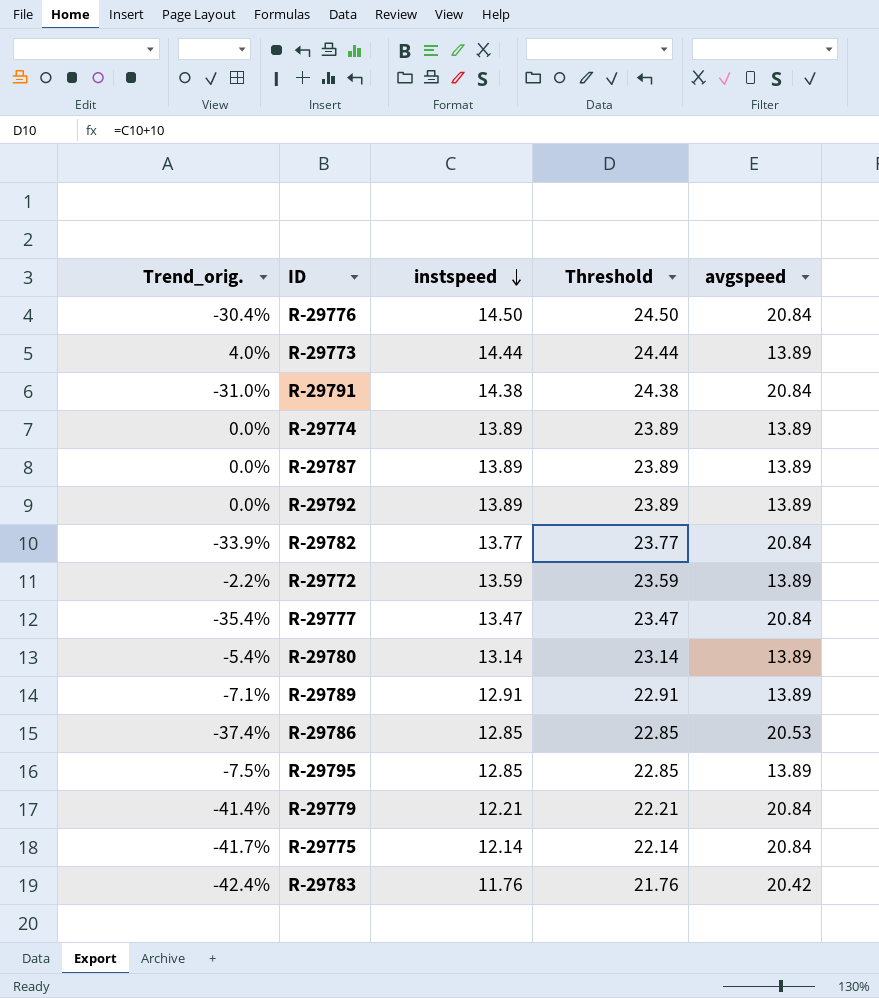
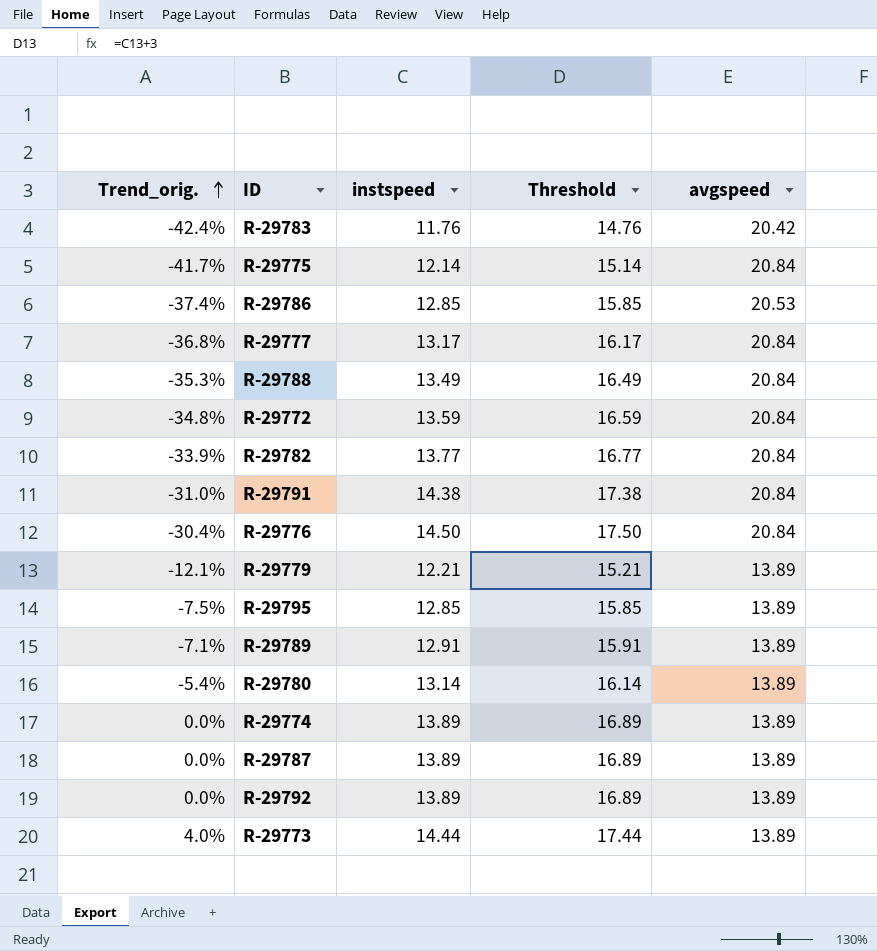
row order: instspeed descending -> Trend_orig. ascending
column Threshold | formula: [instspeed] + 10 -> [instspeed] + 3
R-29777 | Trend_orig.: -35.4% -> -36.8%
R-29777 | instspeed: 13.47 -> 13.17
row R-29788: none -> -35.3% | 13.49 | 16.49 | 20.84
R-29772 | Trend_orig.: -2.2% -> -34.8%
R-29772 | avgspeed: 13.89 -> 20.84
R-29779 | Trend_orig.: -41.4% -> -12.1%
R-29779 | avgspeed: 20.84 -> 13.89

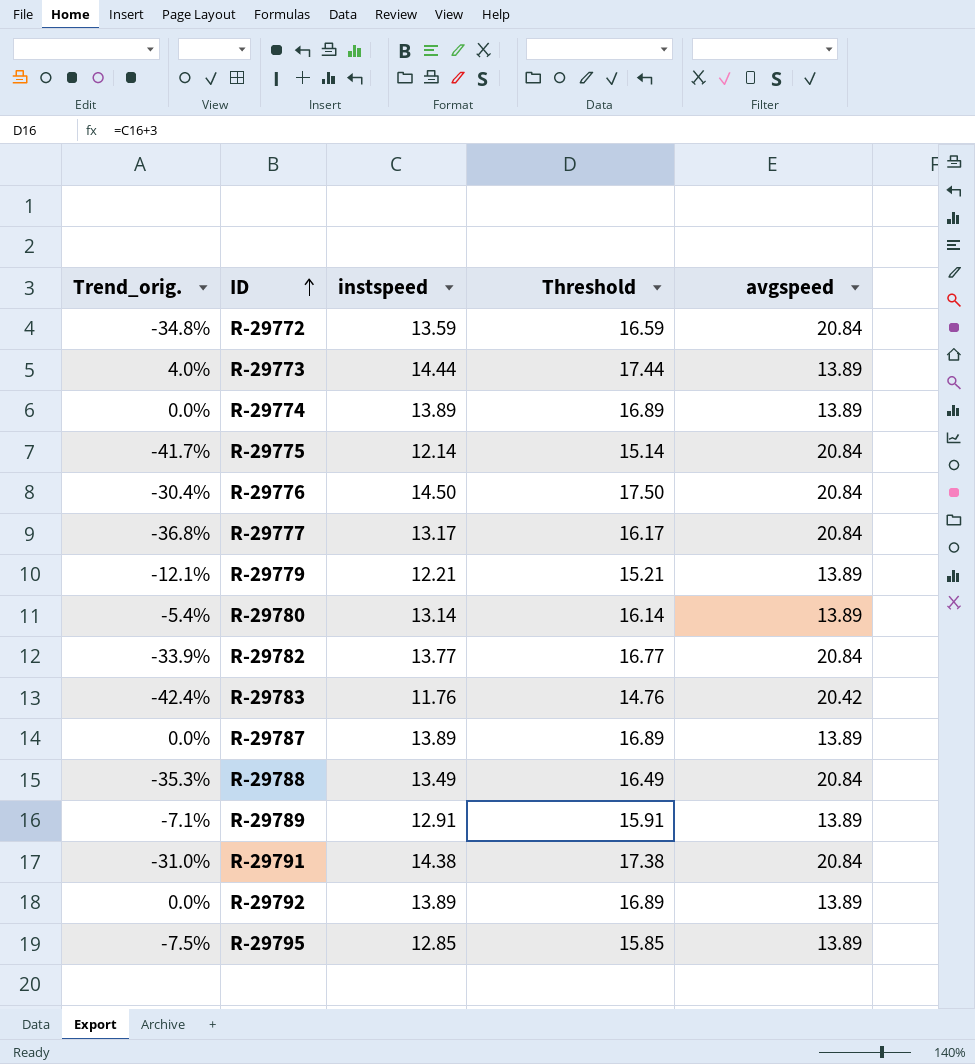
row order: Trend_orig. ascending -> ID ascending
row R-29786: -37.4% | 12.85 | 15.85 | 20.53 -> none

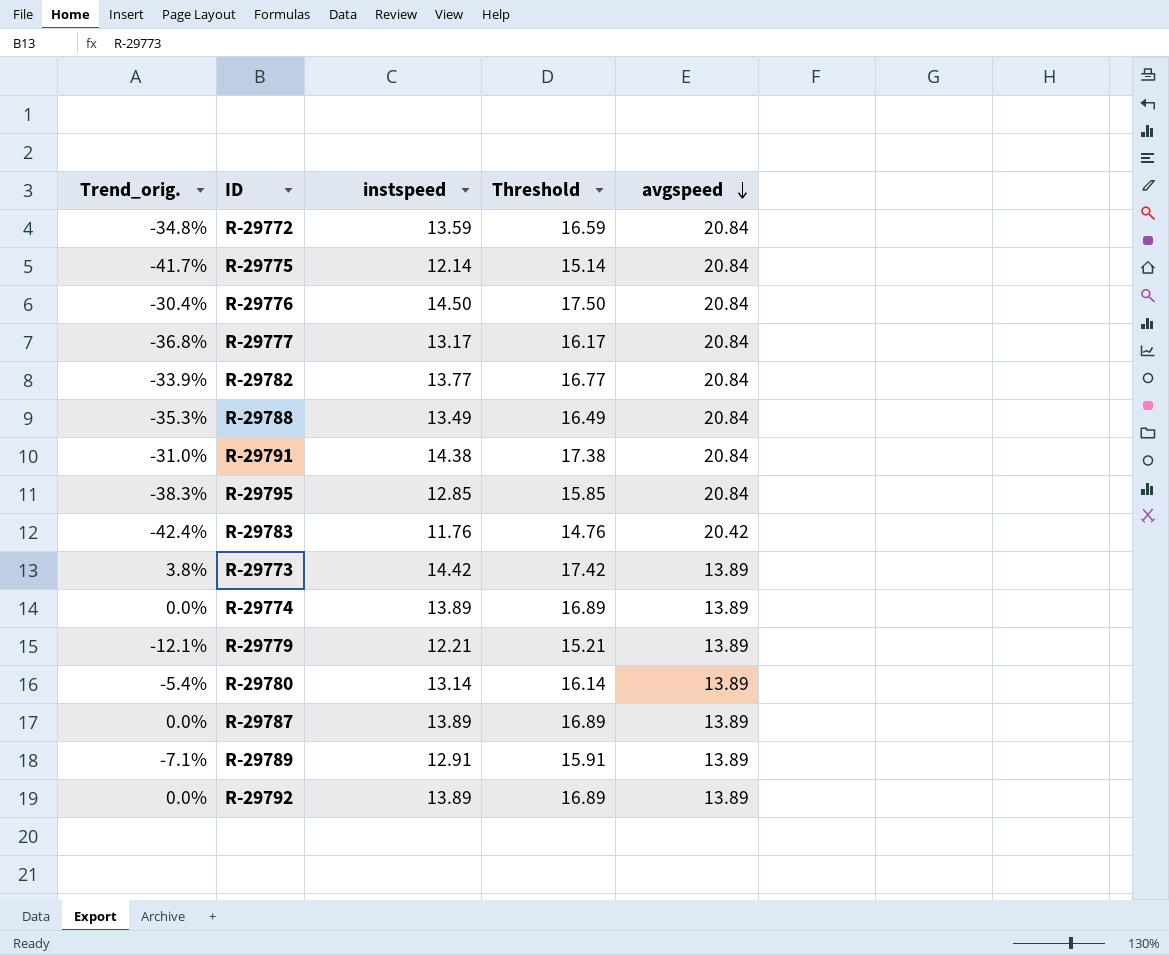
row order: ID ascending -> avgspeed descending
R-29795 | Trend_orig.: -7.5% -> -38.3%
R-29795 | avgspeed: 13.89 -> 20.84
R-29773 | Trend_orig.: 4.0% -> 3.8%
R-29773 | instspeed: 14.44 -> 14.42
R-29773 | Threshold: 17.44 -> 17.42

